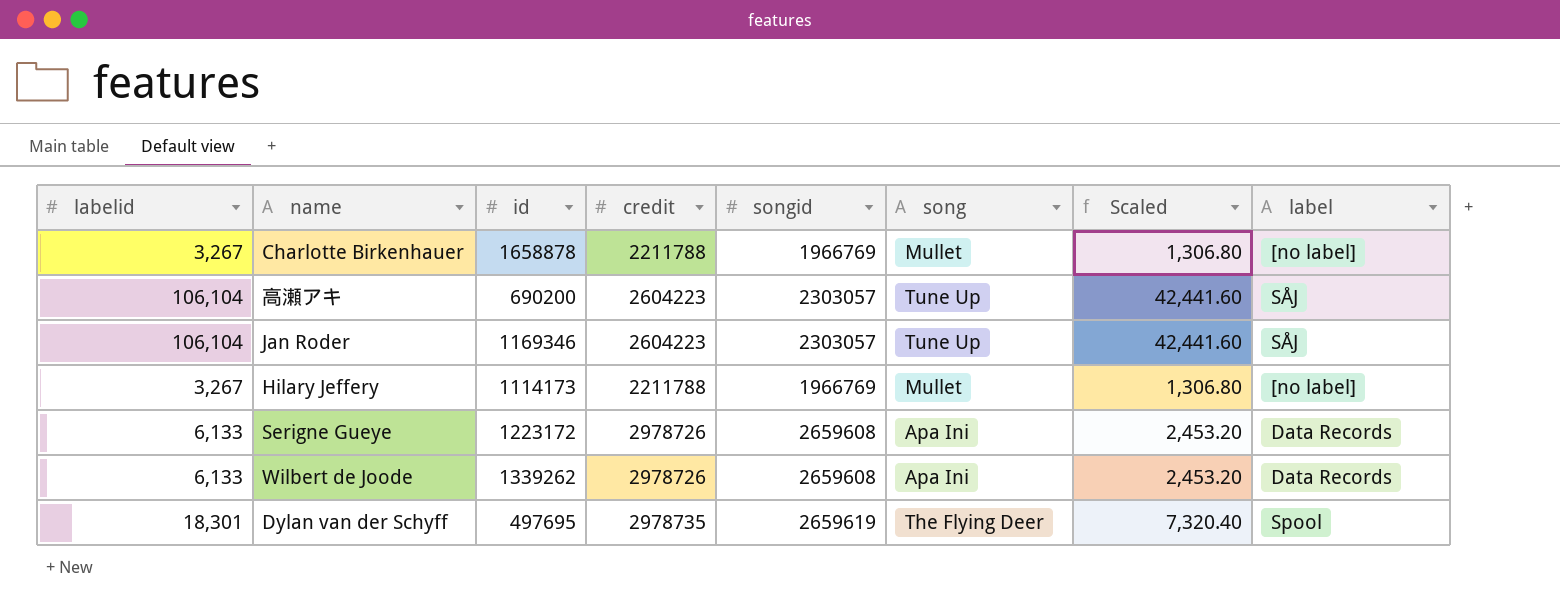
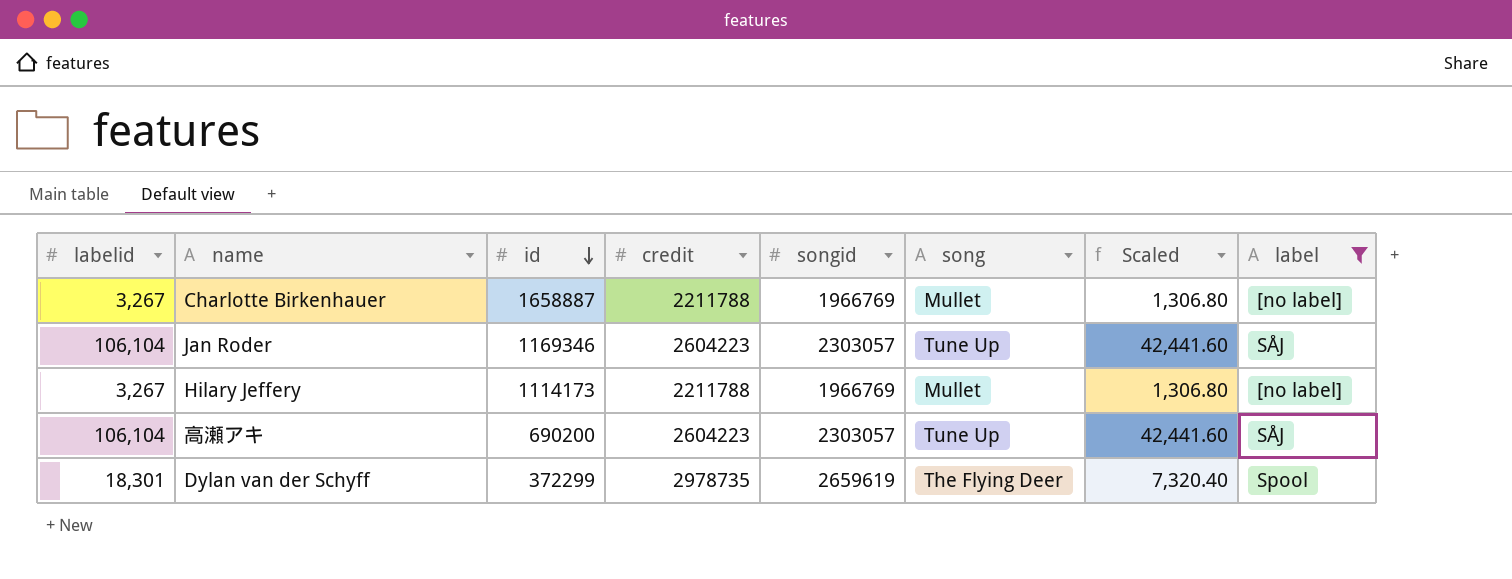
filter: none -> label != Data Records
row order: none -> id descending
Charlotte Birkenhauer | id: 1658878 -> 1658887
Dylan van der Schyff | id: 497695 -> 372299

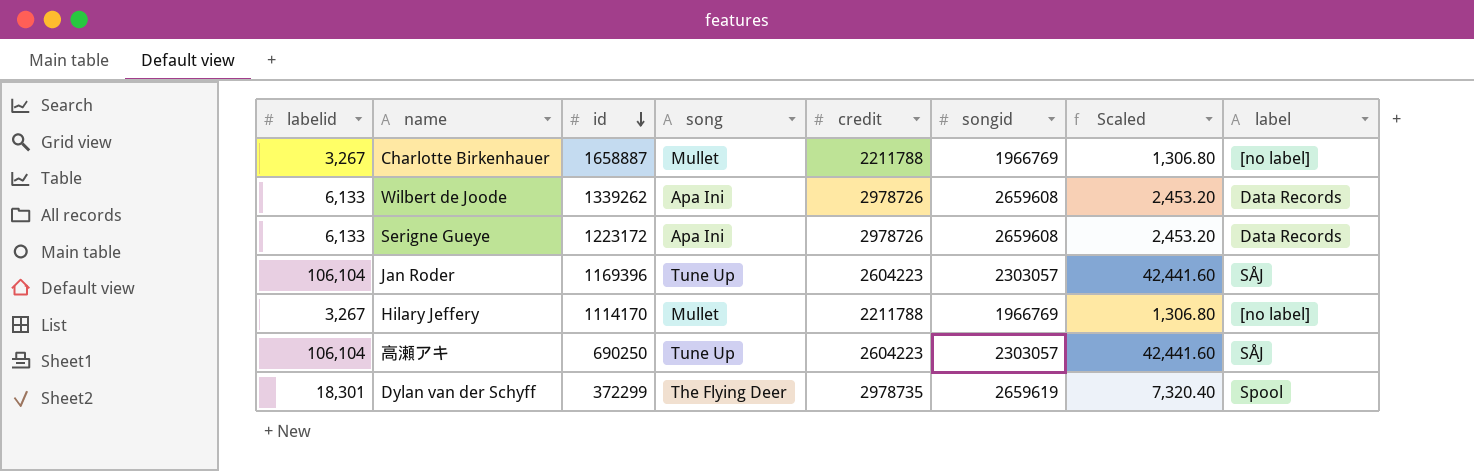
filter: label != Data Records -> none
column song | position: 6 -> 4
Jan Roder | id: 1169346 -> 1169396
Hilary Jeffery | id: 1114173 -> 1114170
高瀬アキ | id: 690200 -> 690250

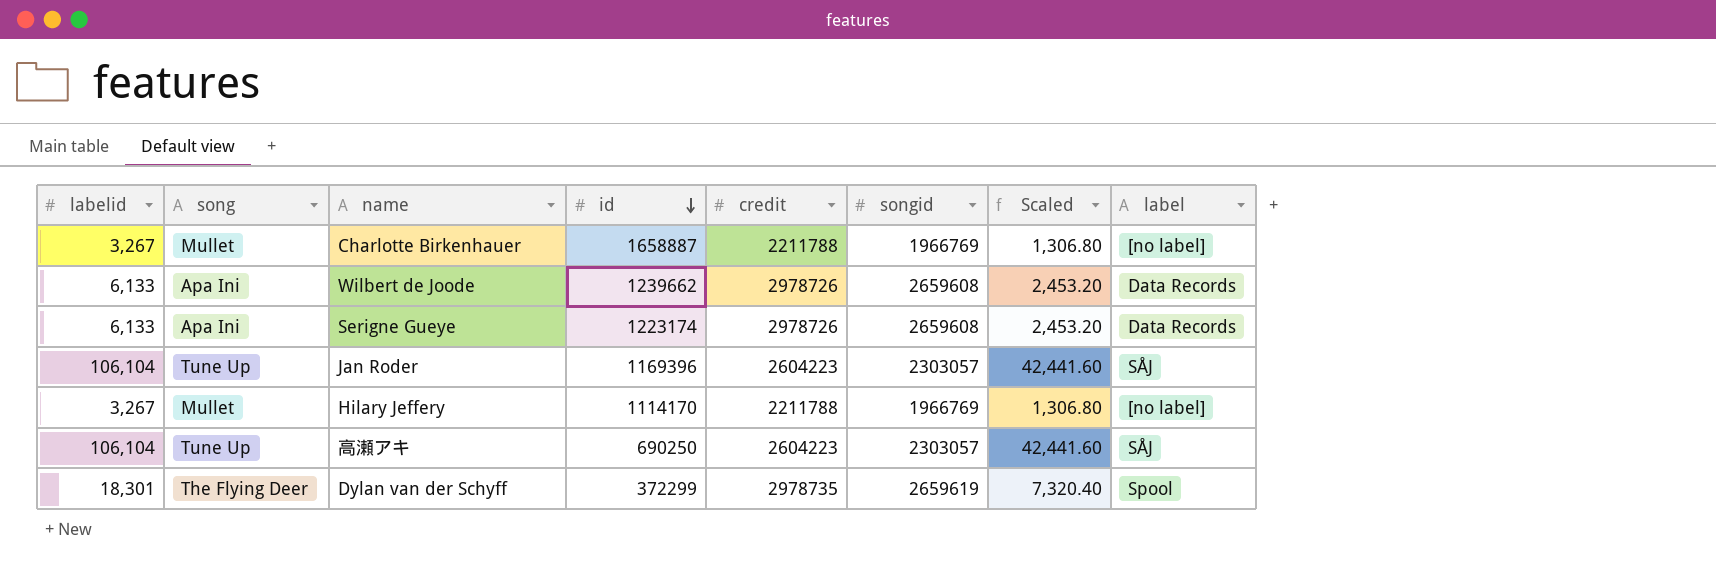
column song | position: 4 -> 2
Wilbert de Joode | id: 1339262 -> 1239662
Serigne Gueye | id: 1223172 -> 1223174

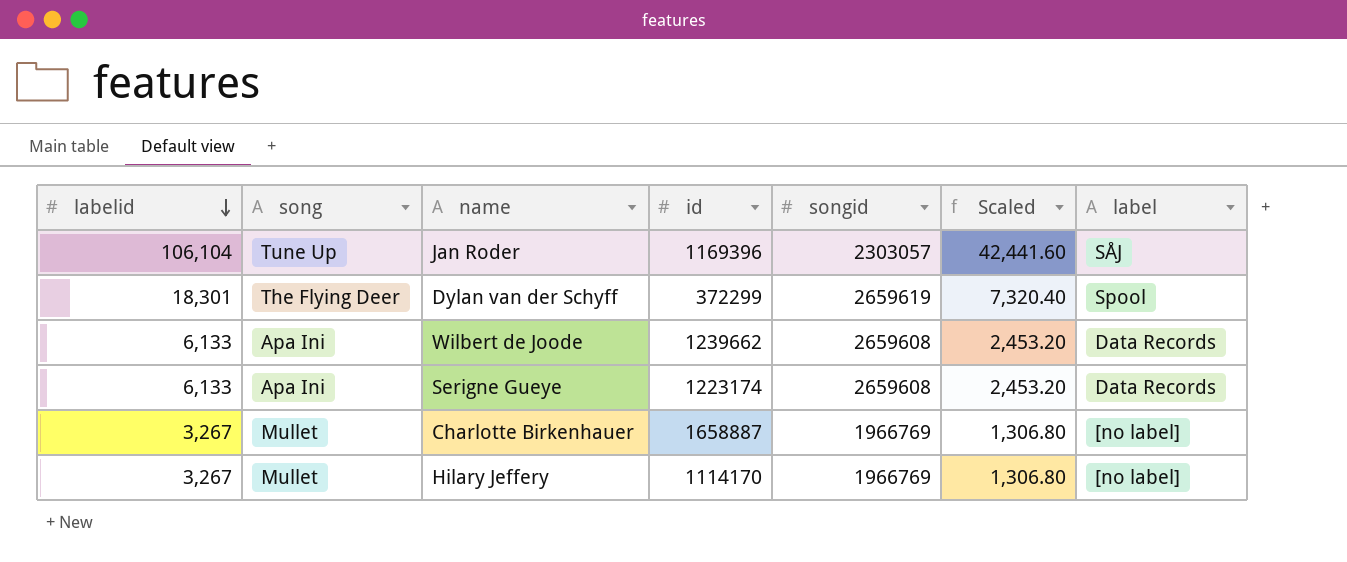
row order: id descending -> labelid descending
column credit | position: 5 -> none
row 高瀬アキ: 106,104 | Tune Up | 690250 | 2604223 | 2303057 | 42,441.60 | SÅJ -> none

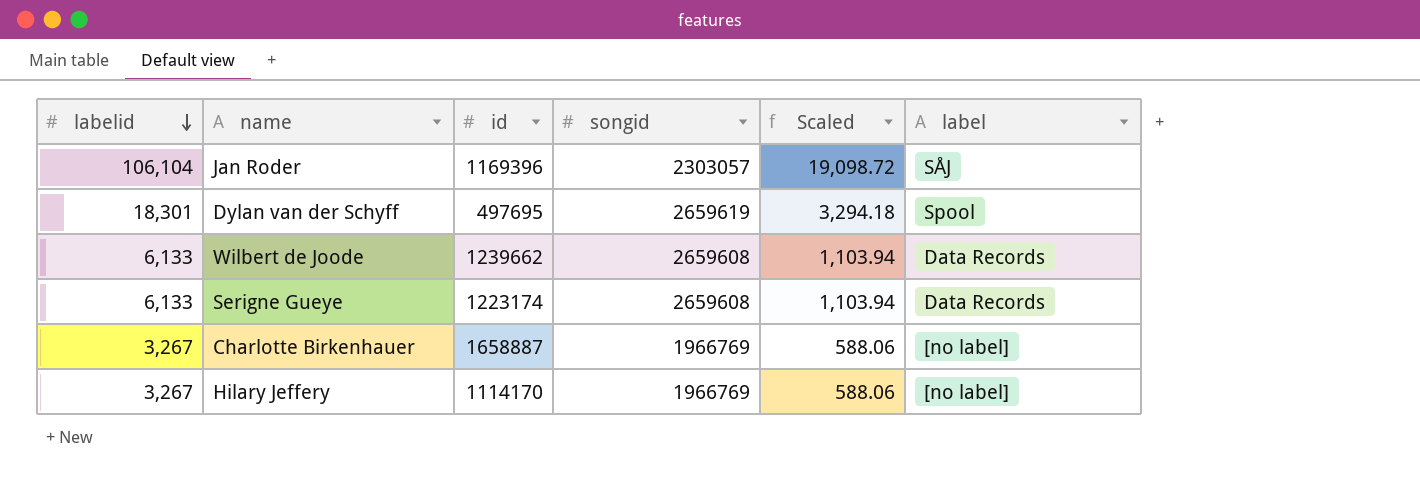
column song | position: 2 -> none
column Scaled | formula: [labelid] * 0.4 -> [labelid] * 0.18
Dylan van der Schyff | id: 372299 -> 497695

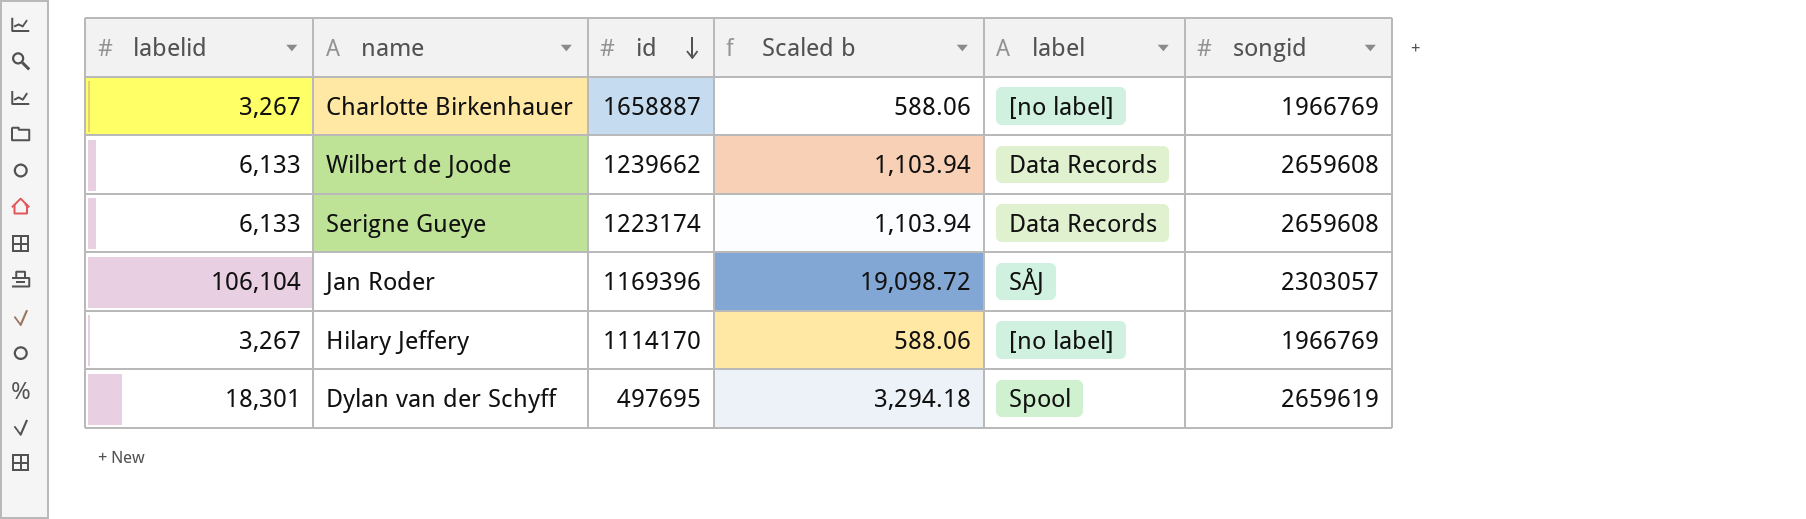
row order: labelid descending -> id descending
column name: Scaled -> Scaled b
column songid | position: 4 -> 6

